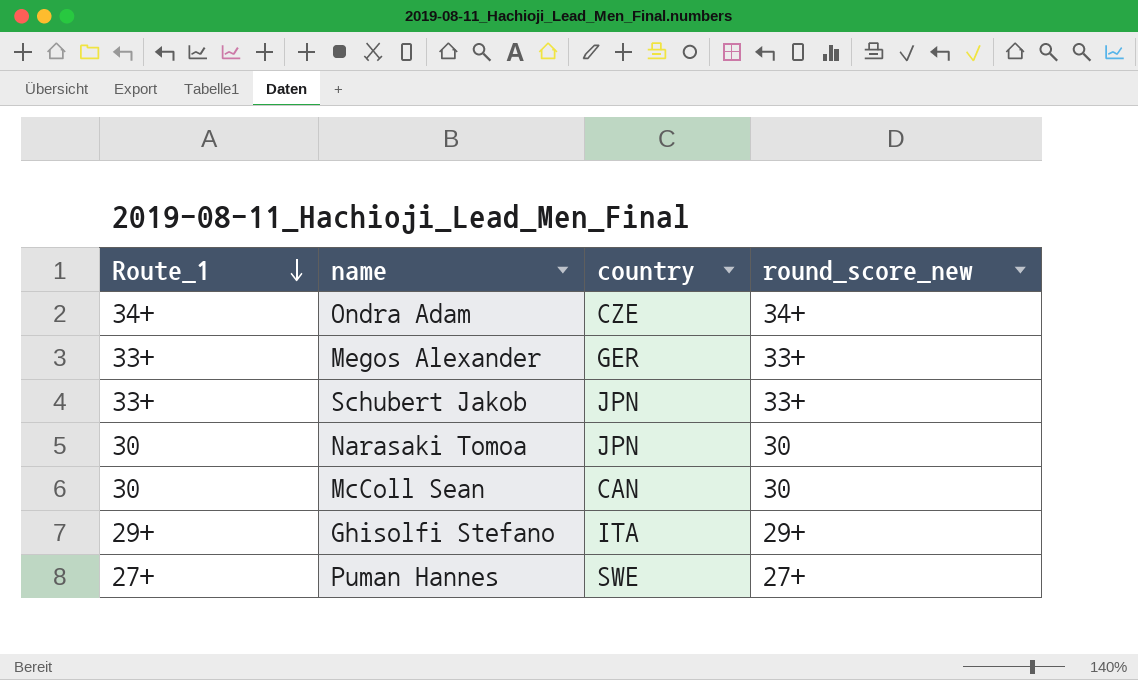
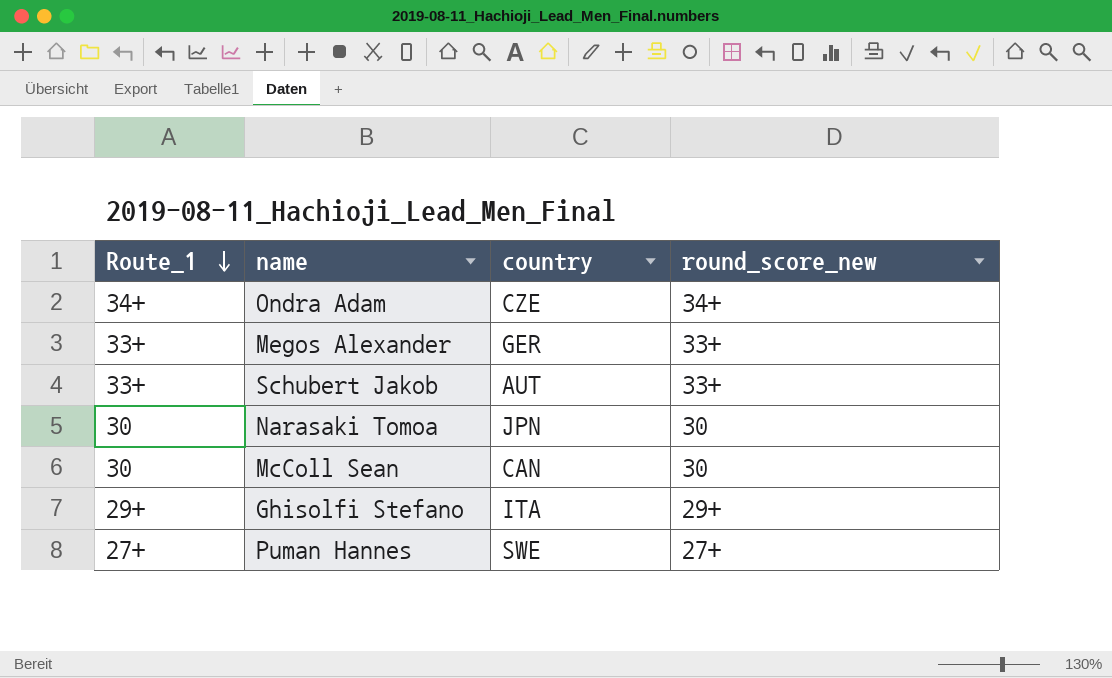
Schubert Jakob | country: JPN -> AUT

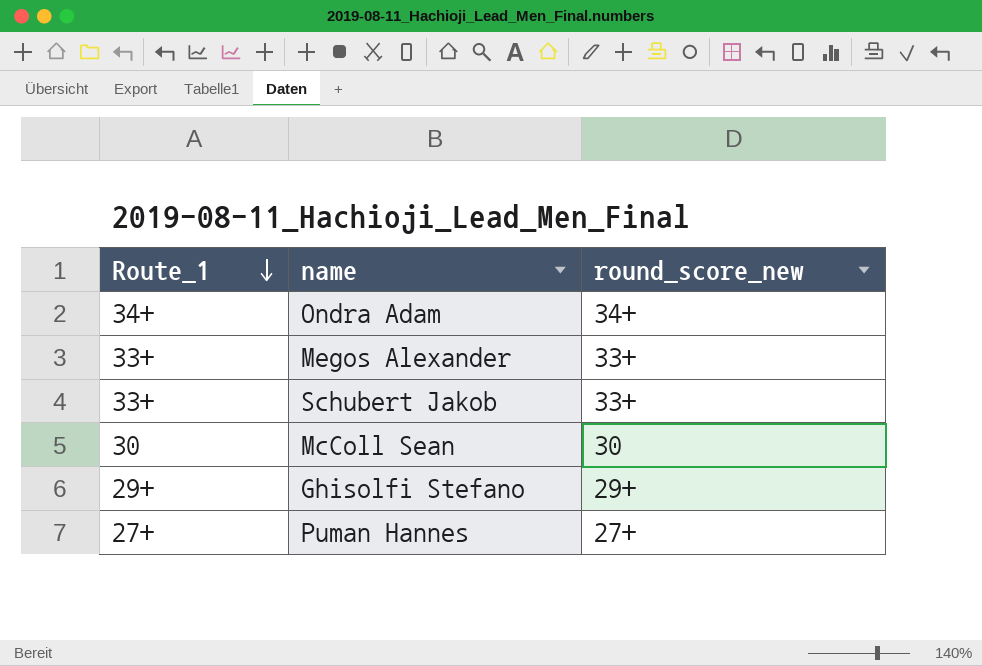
column country | position: 3 -> none
row Narasaki Tomoa: 30 | JPN | 30 -> none

